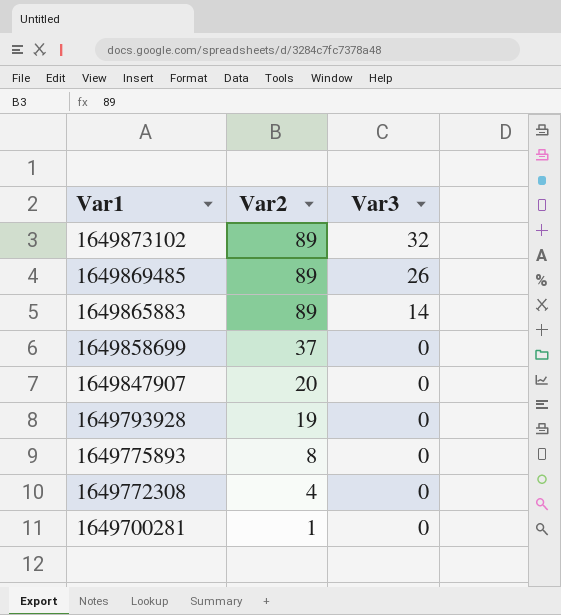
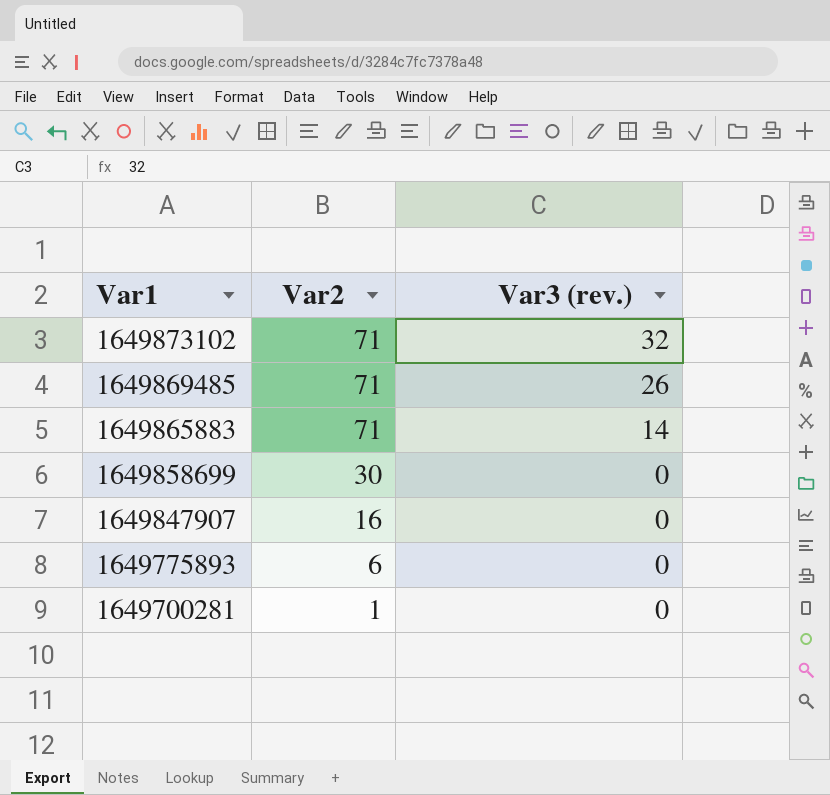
column name: Var3 -> Var3 (rev.)
row 1649793928: 19 | 0 -> none
row 1649772308: 4 | 0 -> none
1649873102 | Var2: 89 -> 71
1649869485 | Var2: 89 -> 71
1649865883 | Var2: 89 -> 71
1649858699 | Var2: 37 -> 30
1649847907 | Var2: 20 -> 16
1649775893 | Var2: 8 -> 6

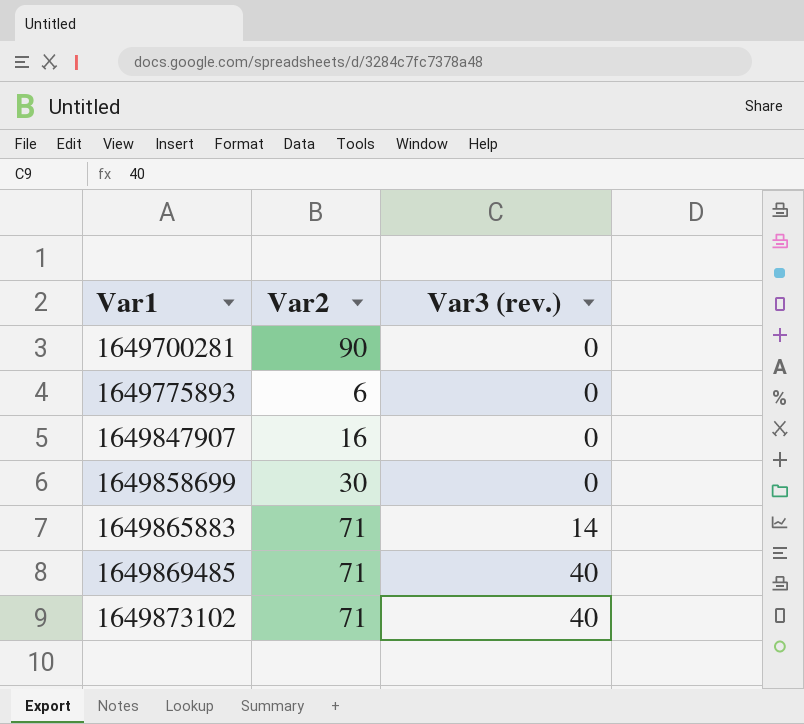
row order: Var1 descending -> Var1 ascending
1649700281 | Var2: 1 -> 90
1649869485 | Var3 (rev.): 26 -> 40
1649873102 | Var3 (rev.): 32 -> 40

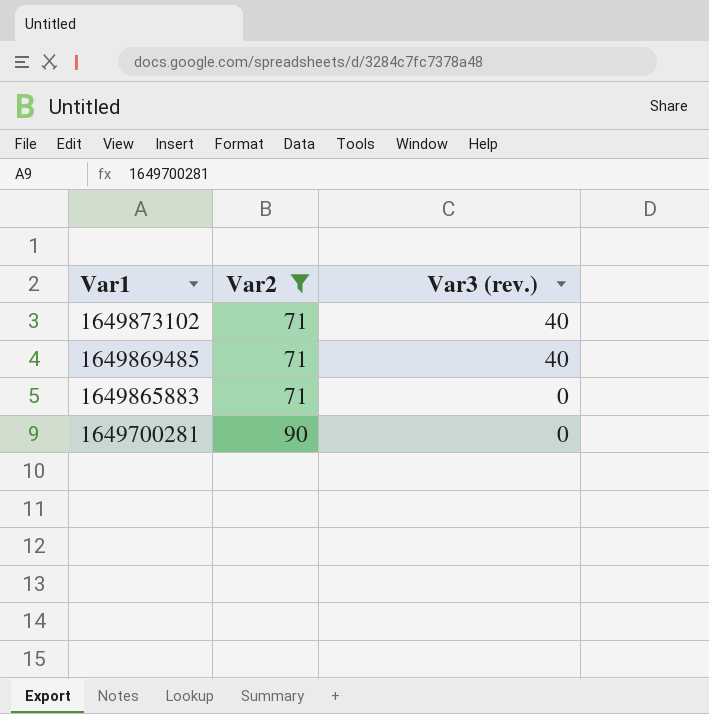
filter: none -> Var2 >= 71
row order: Var1 ascending -> Var1 descending
1649865883 | Var3 (rev.): 14 -> 0

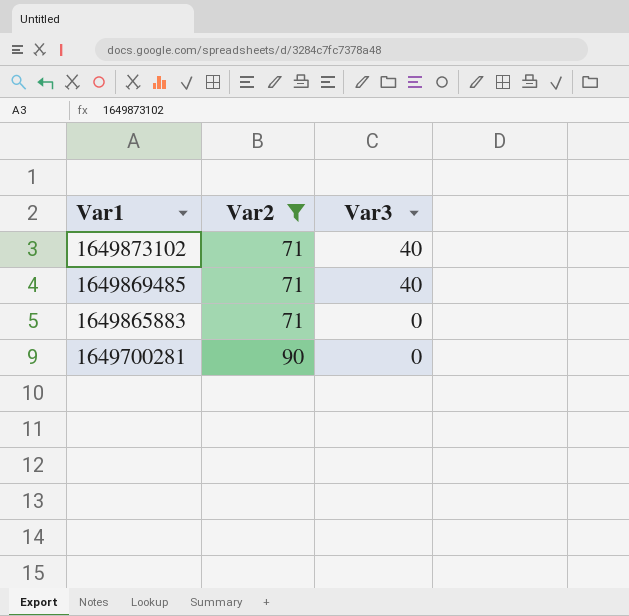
column name: Var3 (rev.) -> Var3

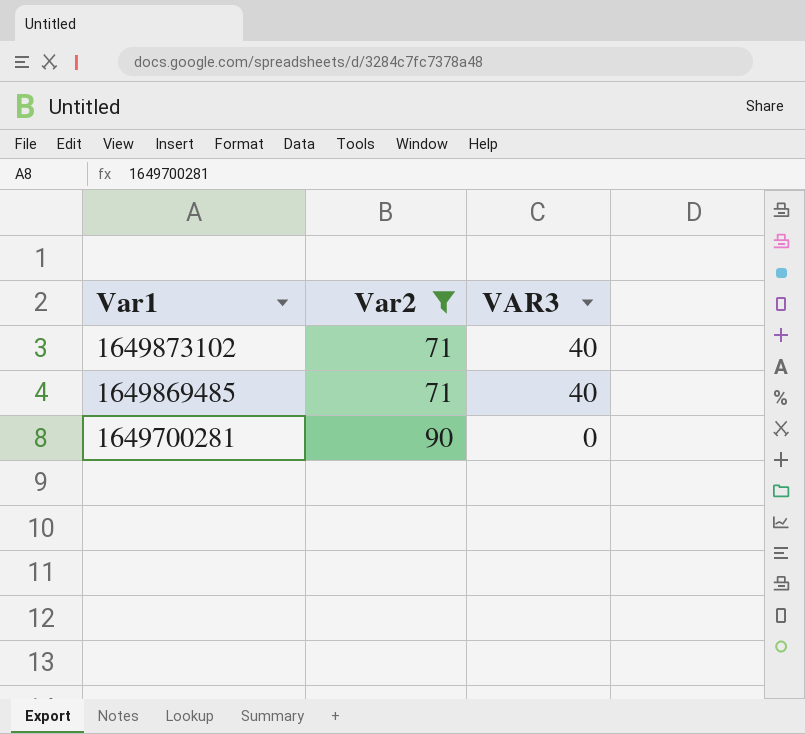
column name: Var3 -> VAR3
row 1649865883: 71 | 0 -> none

